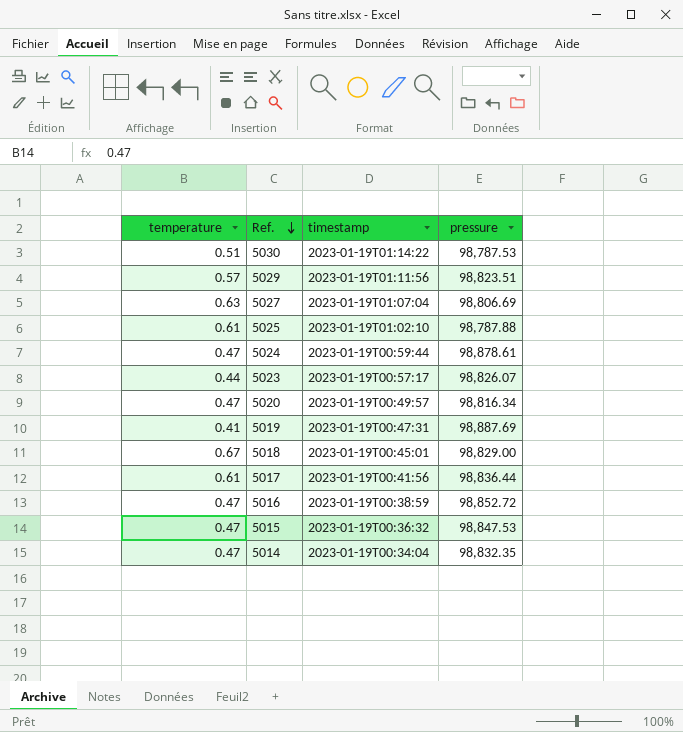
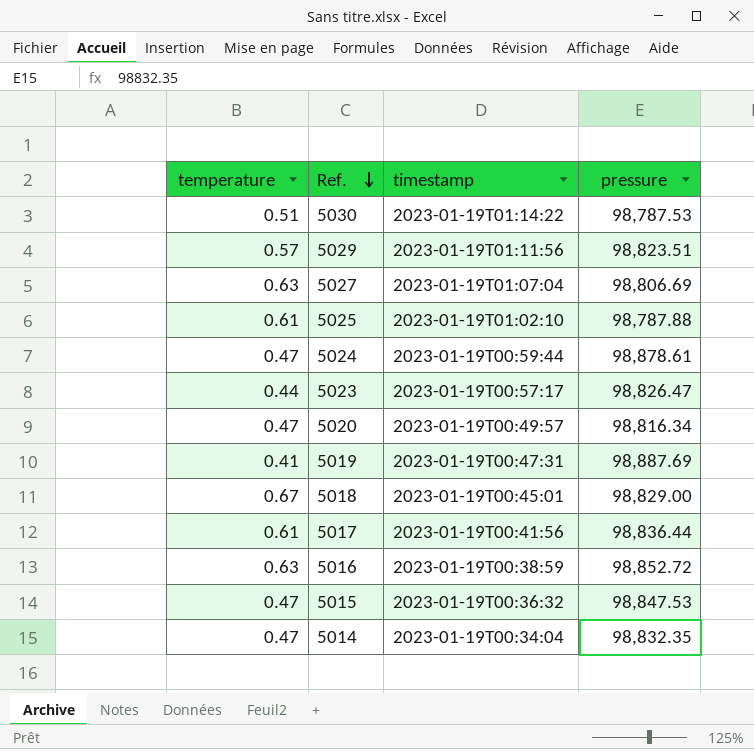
5023 | pressure: 98,826.07 -> 98,826.47
5016 | temperature: 0.47 -> 0.63

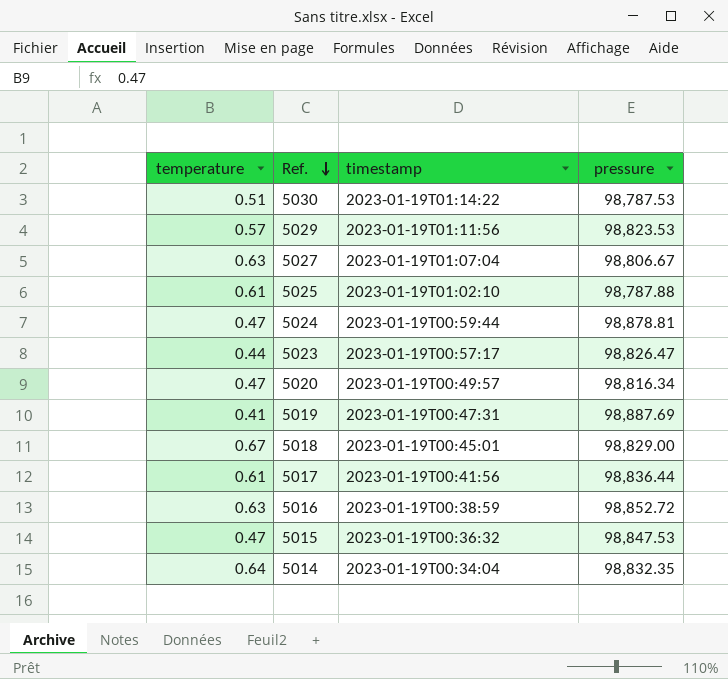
5029 | pressure: 98,823.51 -> 98,823.53
5027 | pressure: 98,806.69 -> 98,806.67
5024 | pressure: 98,878.61 -> 98,878.81
5014 | temperature: 0.47 -> 0.64

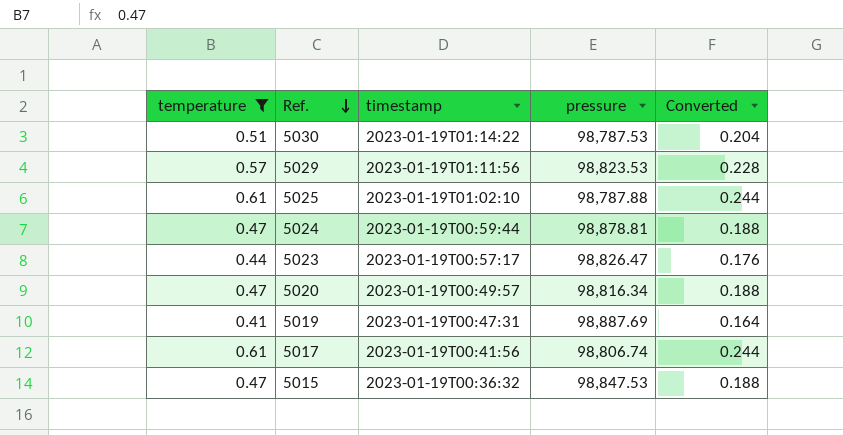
filter: none -> temperature <= 0.61
column Converted | formula: none -> [temperature] * 0.4
5017 | pressure: 98,836.44 -> 98,806.74

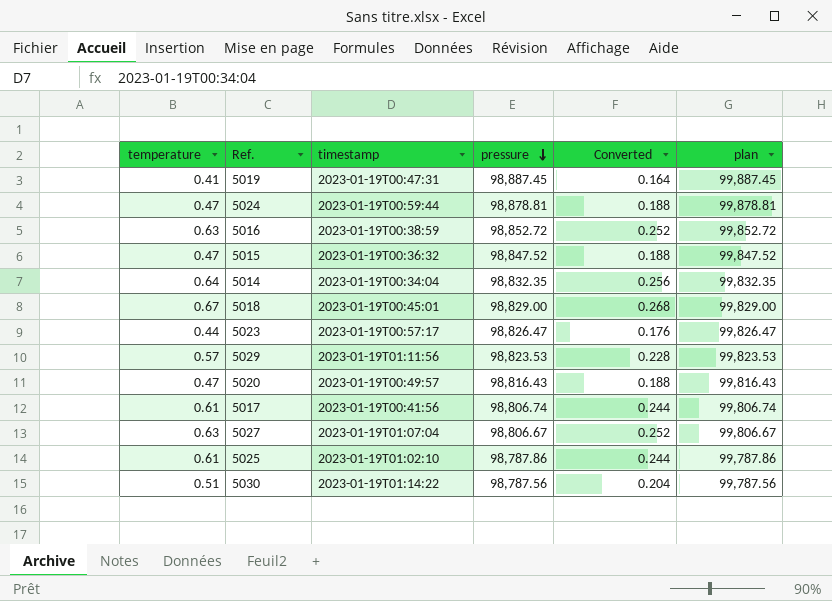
filter: temperature <= 0.61 -> none
row order: Ref. descending -> pressure descending
column plan | formula: none -> [pressure] + 1000
5019 | pressure: 98,887.69 -> 98,887.45
5015 | pressure: 98,847.53 -> 98,847.52
5020 | pressure: 98,816.34 -> 98,816.43
5025 | pressure: 98,787.88 -> 98,787.86
5030 | pressure: 98,787.53 -> 98,787.56

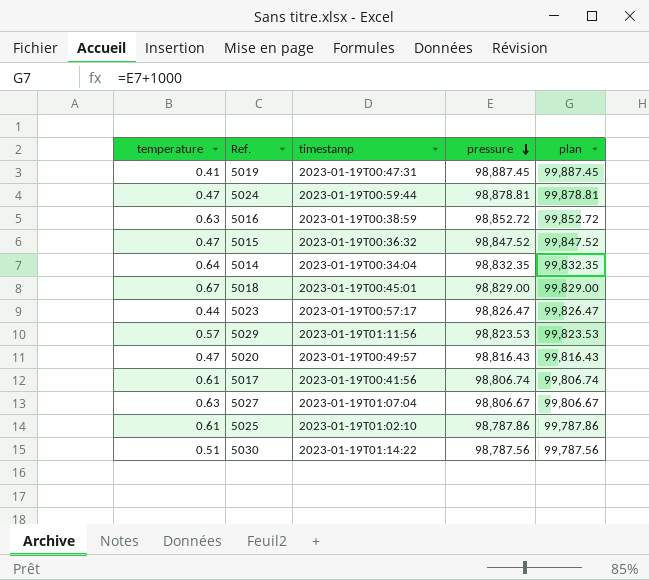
column Converted | formula: [temperature] * 0.4 -> none

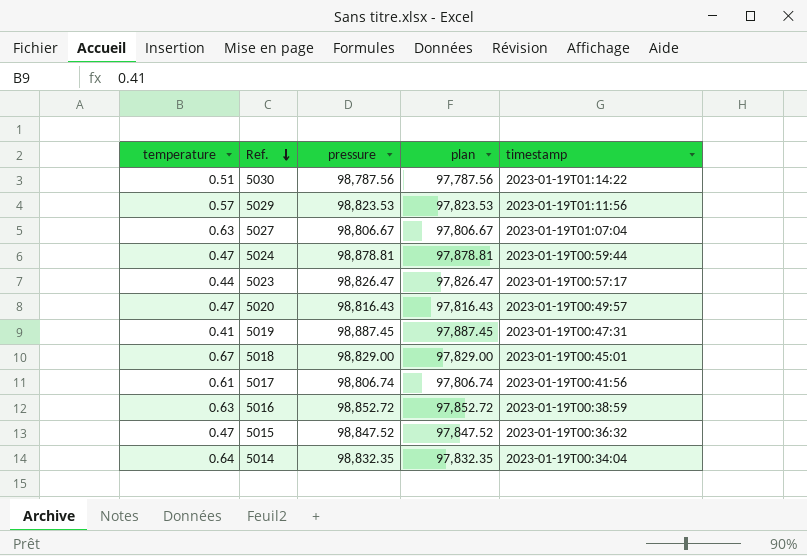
row order: pressure descending -> Ref. descending
column plan | formula: [pressure] + 1000 -> [pressure] - 1000
column timestamp | position: 3 -> 5
row 5025: 0.61 | 2023-01-19T01:02:10 | 98,787.86 | 99,787.86 -> none

